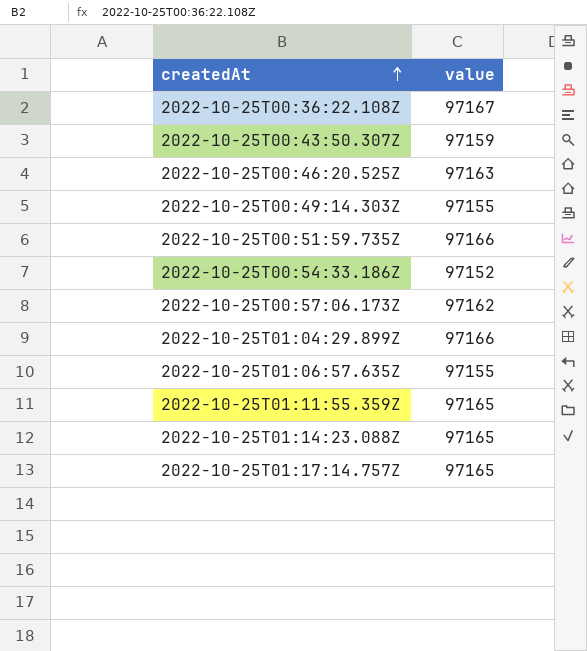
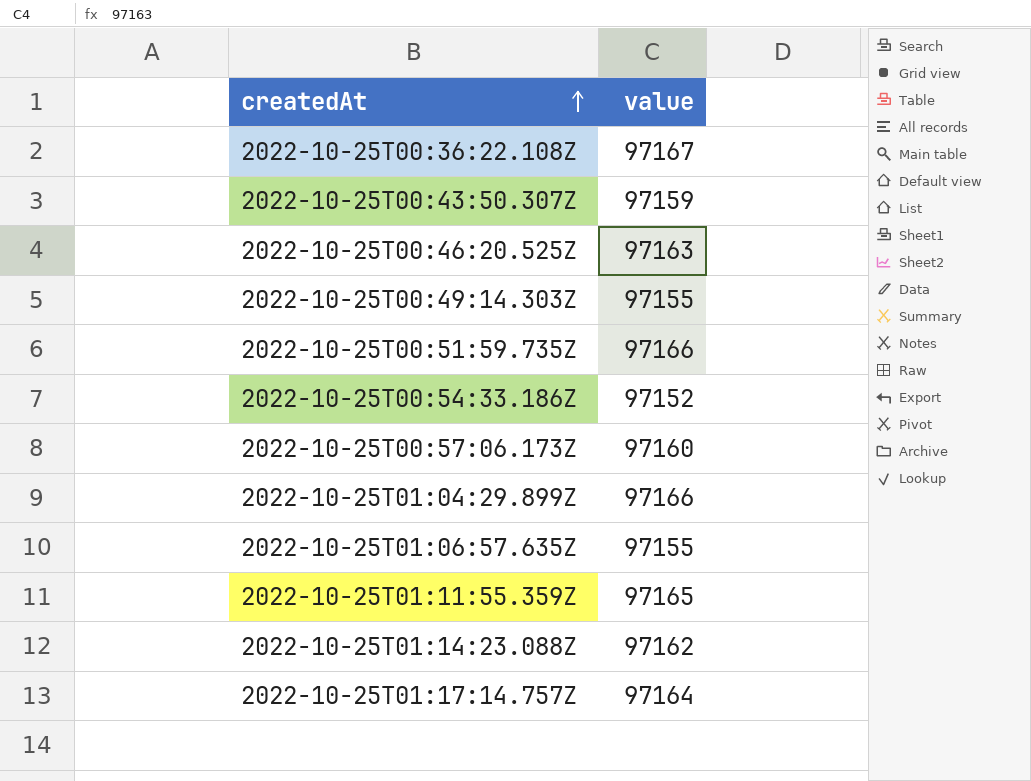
2022-10-25T00:57:06.173Z | value: 97162 -> 97160
2022-10-25T01:14:23.088Z | value: 97165 -> 97162
2022-10-25T01:17:14.757Z | value: 97165 -> 97164

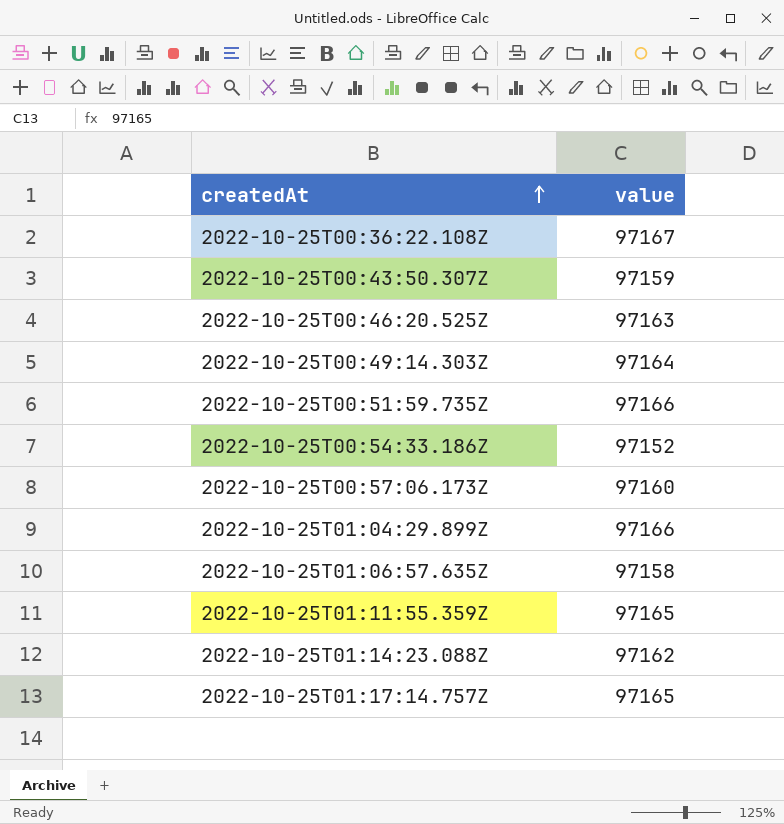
2022-10-25T00:49:14.303Z | value: 97155 -> 97164
2022-10-25T01:06:57.635Z | value: 97155 -> 97158
2022-10-25T01:17:14.757Z | value: 97164 -> 97165

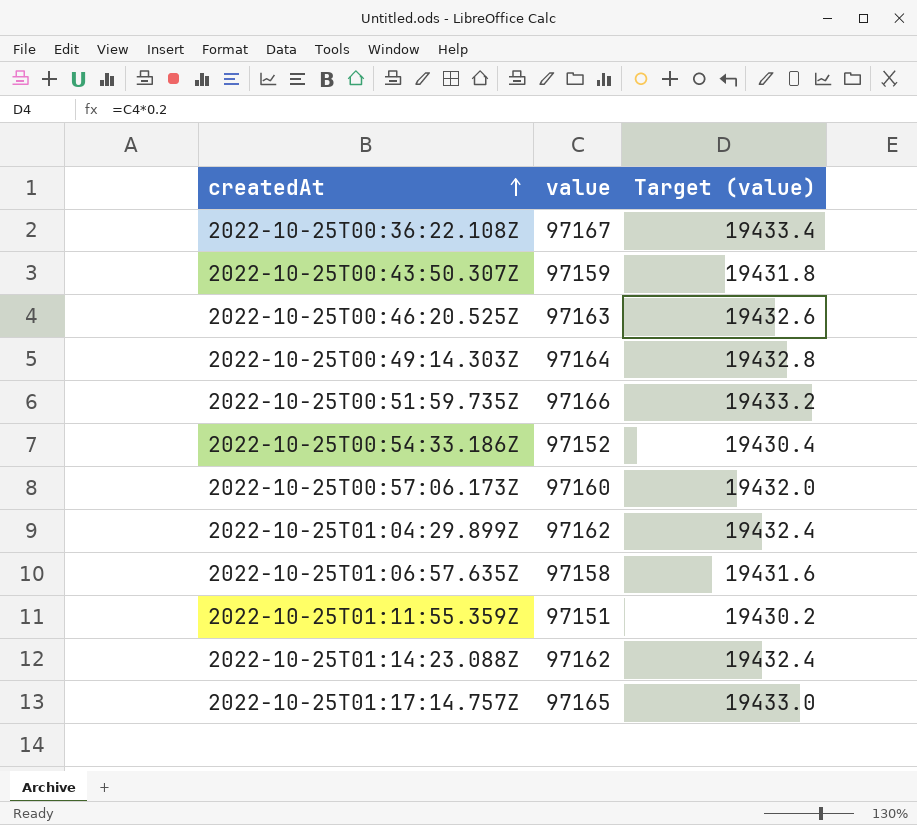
column Target (value) | formula: none -> [value] * 0.2
2022-10-25T01:04:29.899Z | value: 97166 -> 97162
2022-10-25T01:11:55.359Z | value: 97165 -> 97151

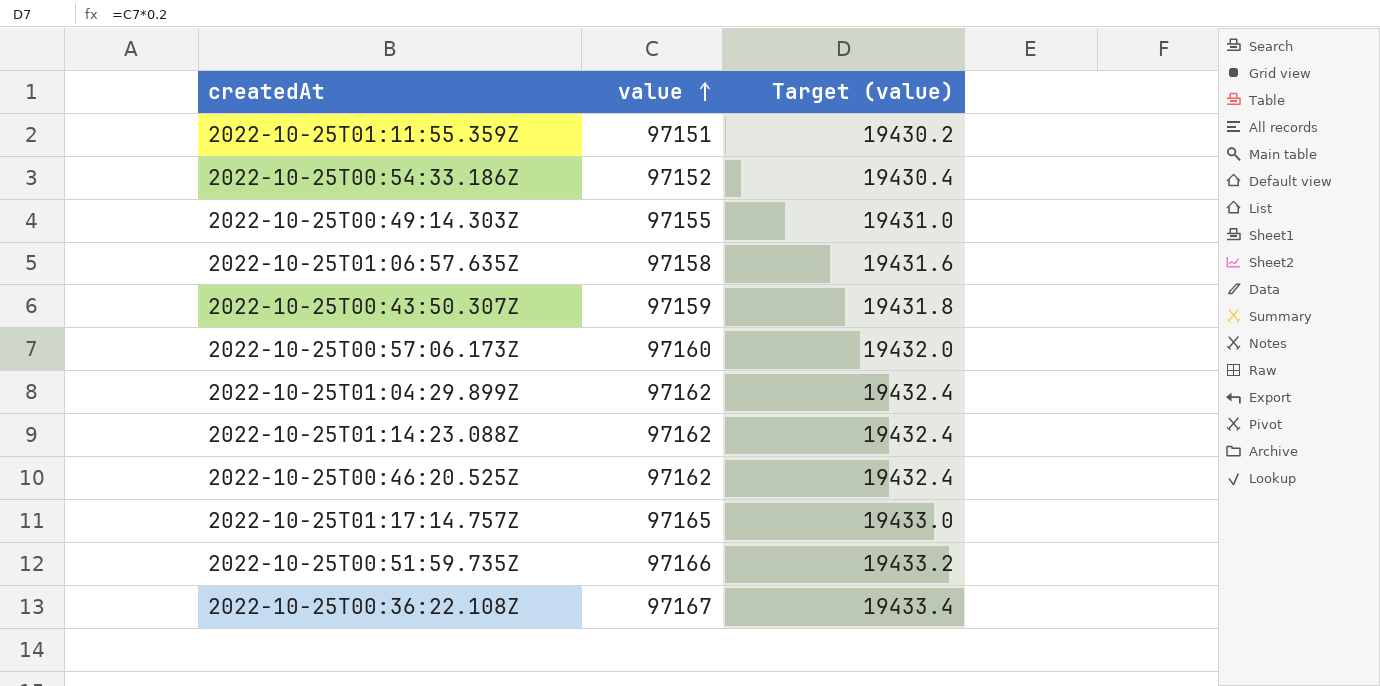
row order: createdAt ascending -> value ascending
2022-10-25T00:49:14.303Z | value: 97164 -> 97155
2022-10-25T00:49:14.303Z | Target (value): 19432.8 -> 19431.0
2022-10-25T00:46:20.525Z | value: 97163 -> 97162
2022-10-25T00:46:20.525Z | Target (value): 19432.6 -> 19432.4

